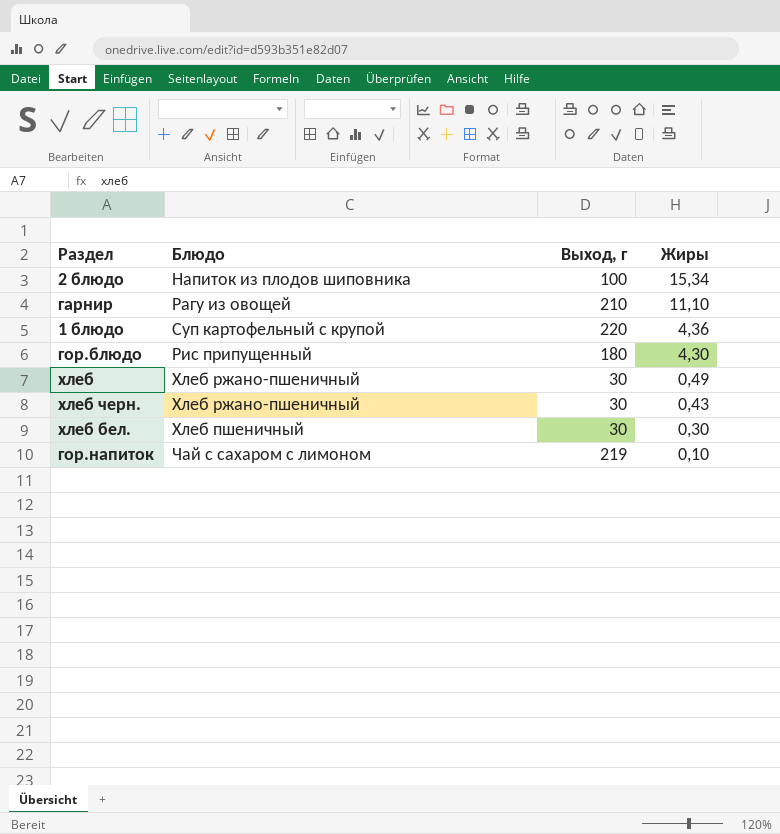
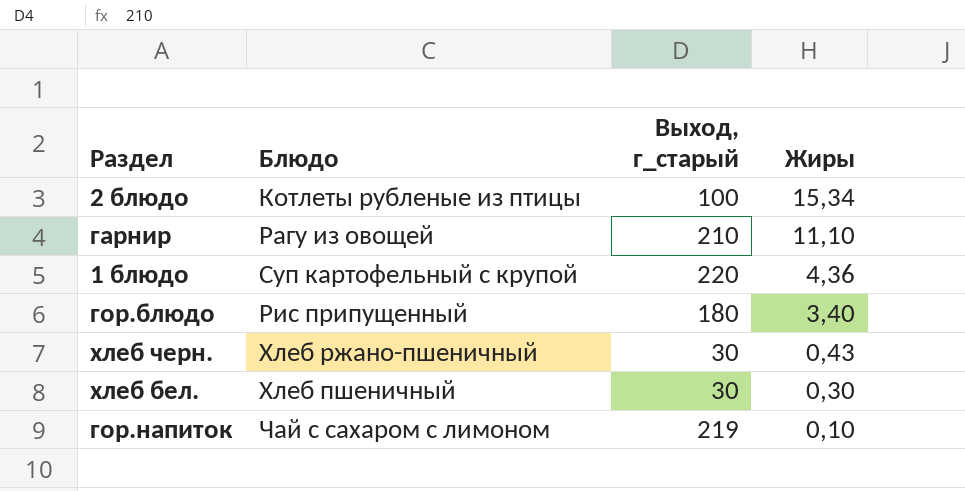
column name: Выход, г -> Выход, г_старый
row хлеб: Хлеб ржано-пшеничный | 30 | 0,49 -> none
2 блюдо | Блюдо: Напиток из плодов шиповника -> Котлеты рубленые из птицы
гор.блюдо | Жиры: 4,30 -> 3,40

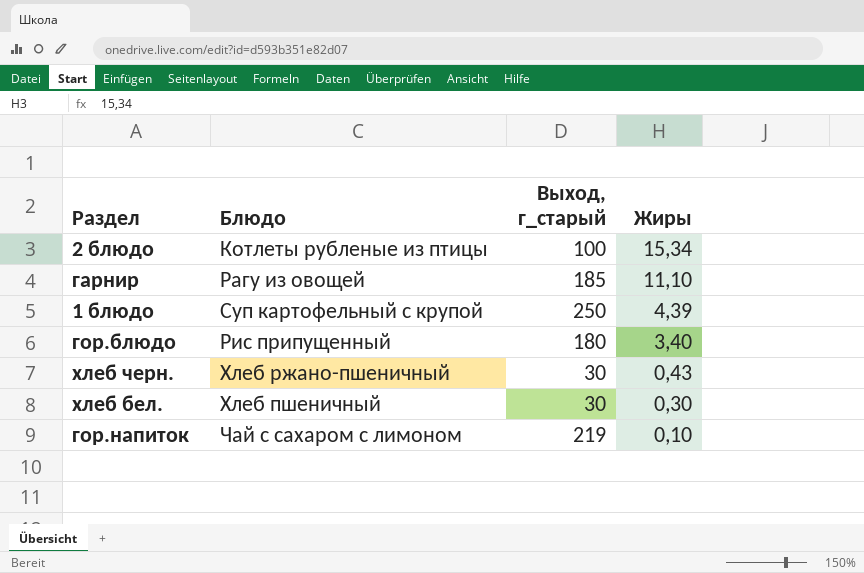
гарнир | Выход, г_старый: 210 -> 185
1 блюдо | Выход, г_старый: 220 -> 250
1 блюдо | Жиры: 4,36 -> 4,39

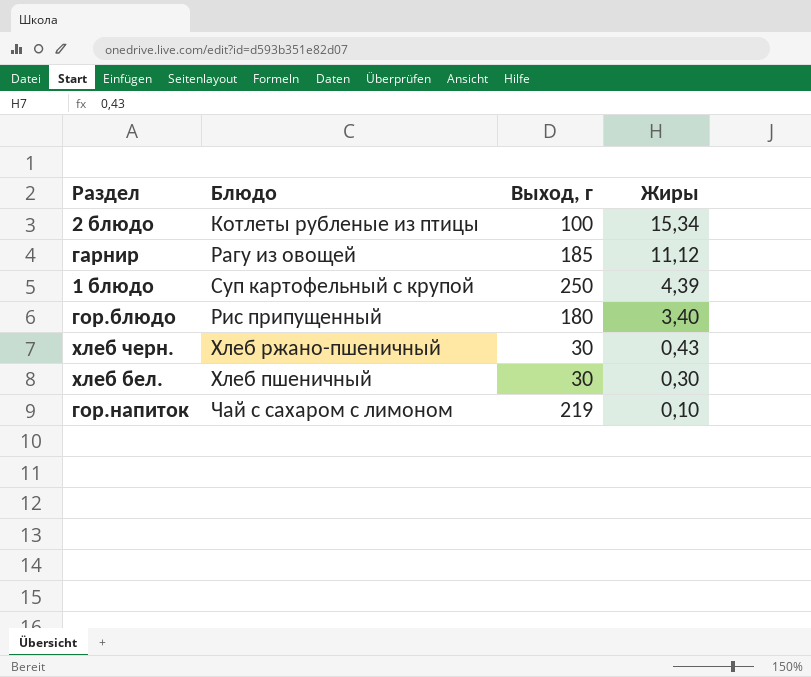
column name: Выход, г_старый -> Выход, г
гарнир | Жиры: 11,10 -> 11,12

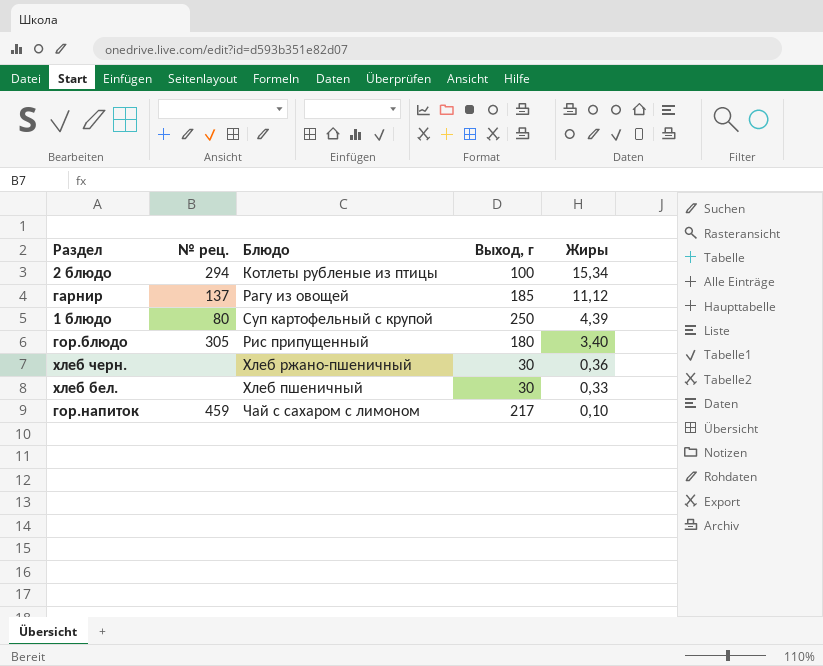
column № рец. | position: none -> 2
хлеб черн. | Жиры: 0,43 -> 0,36
хлеб бел. | Жиры: 0,30 -> 0,33
гор.напиток | Выход, г: 219 -> 217

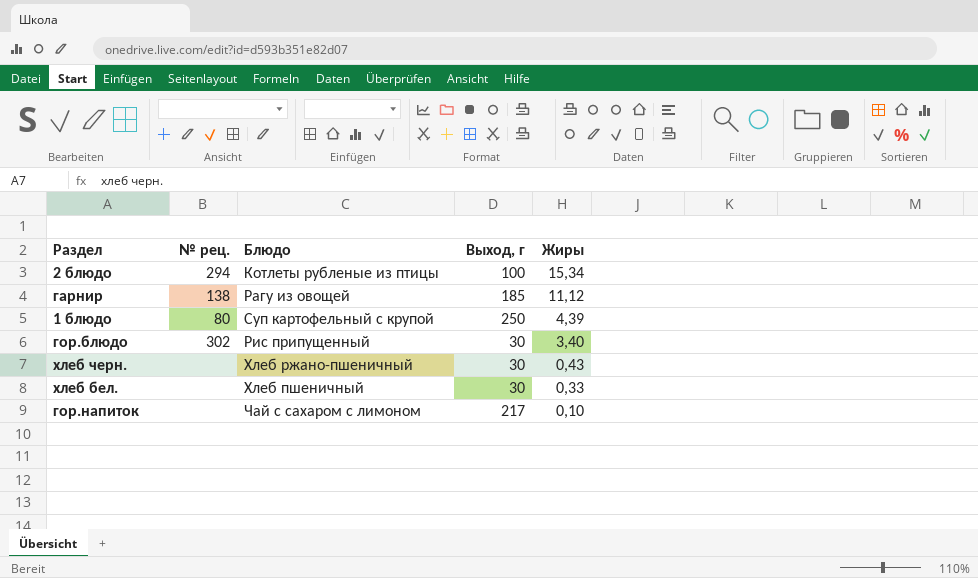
гарнир | № рец.: 137 -> 138
гор.блюдо | № рец.: 305 -> 302
гор.блюдо | Выход, г: 180 -> 30
хлеб черн. | Жиры: 0,36 -> 0,43
гор.напиток | № рец.: 459 -> none

